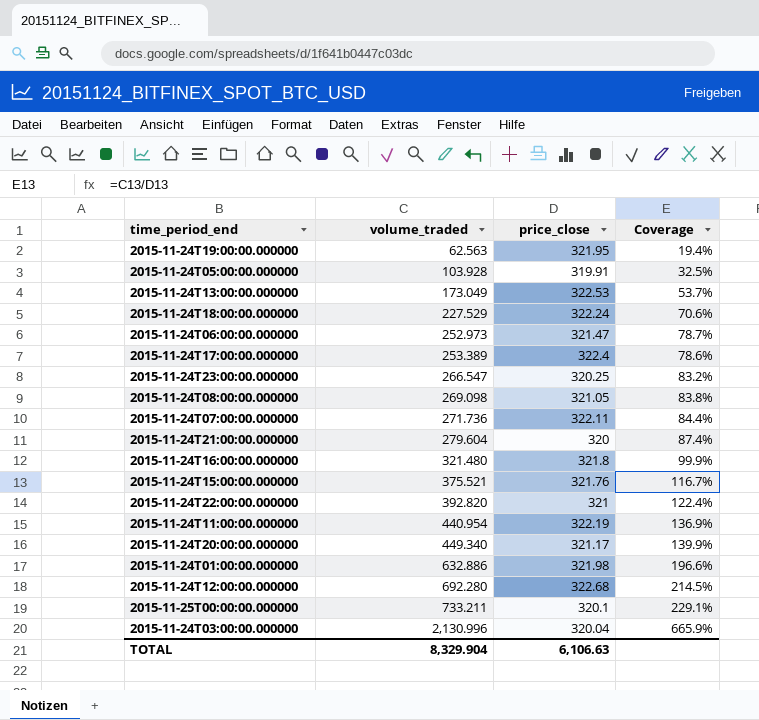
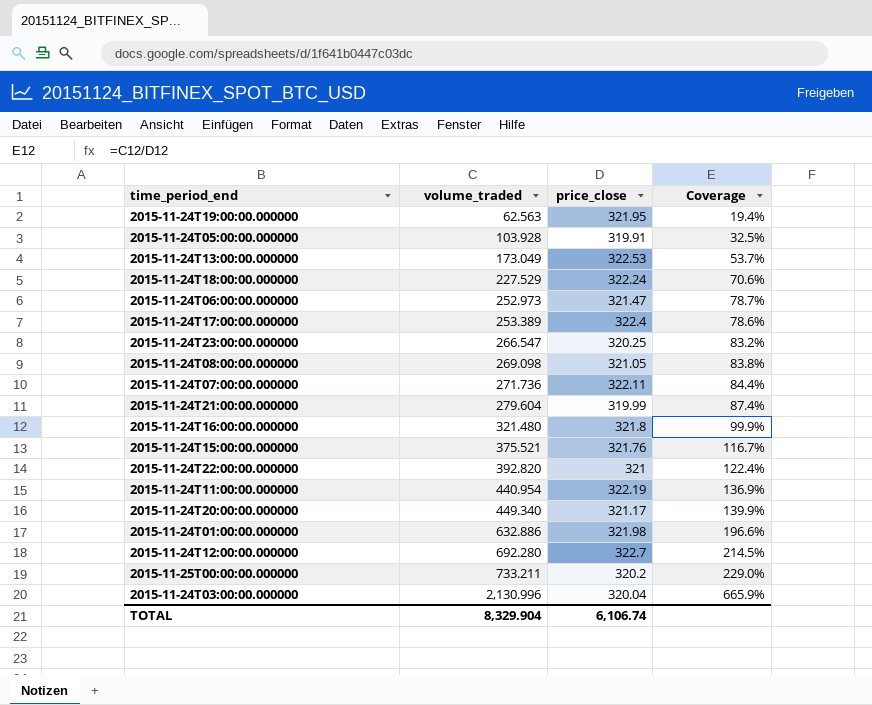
2015-11-24T21:00:00.000000 | price_close: 320 -> 319.99
2015-11-24T12:00:00.000000 | price_close: 322.68 -> 322.7
2015-11-25T00:00:00.000000 | price_close: 320.1 -> 320.2
2015-11-25T00:00:00.000000 | Coverage: 229.1% -> 229.0%
TOTAL | price_close: 6,106.63 -> 6,106.74

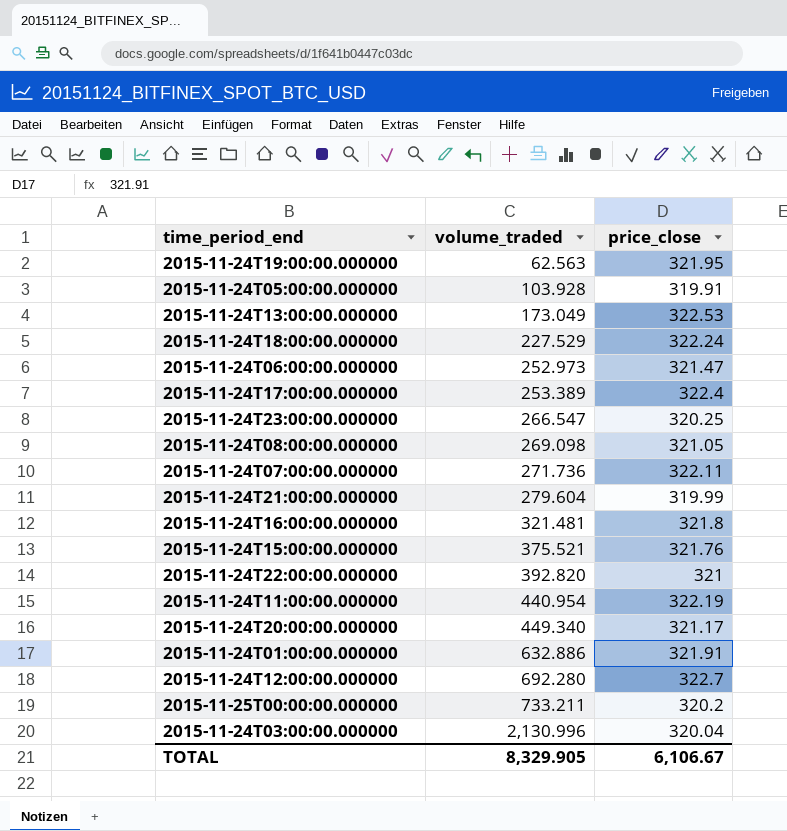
column Coverage | formula: [volume_traded] / [price_close] -> none
2015-11-24T16:00:00.000000 | volume_traded: 321.480 -> 321.481
2015-11-24T01:00:00.000000 | price_close: 321.98 -> 321.91
TOTAL | volume_traded: 8,329.904 -> 8,329.905
TOTAL | price_close: 6,106.74 -> 6,106.67

